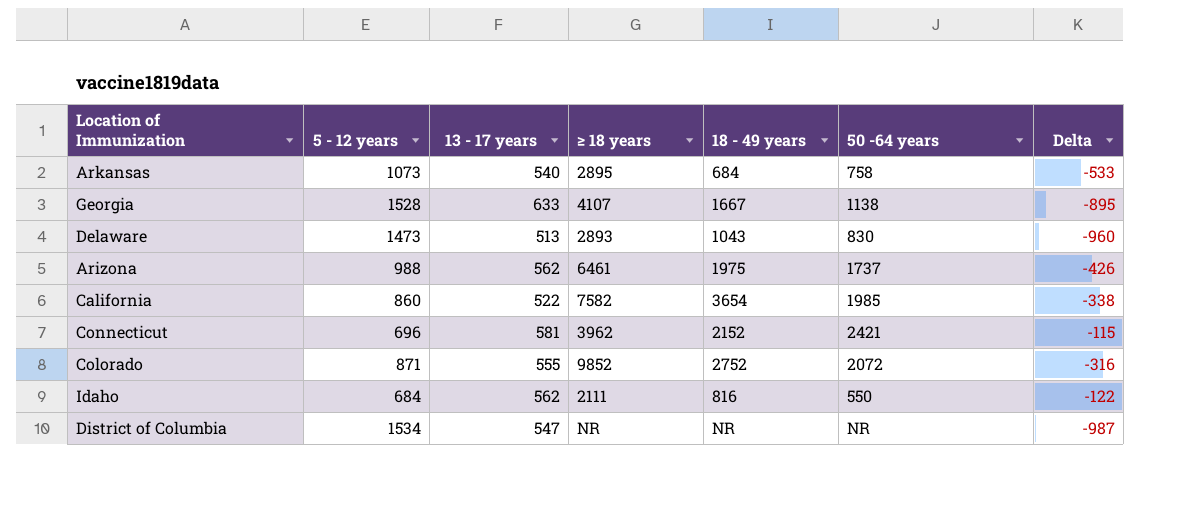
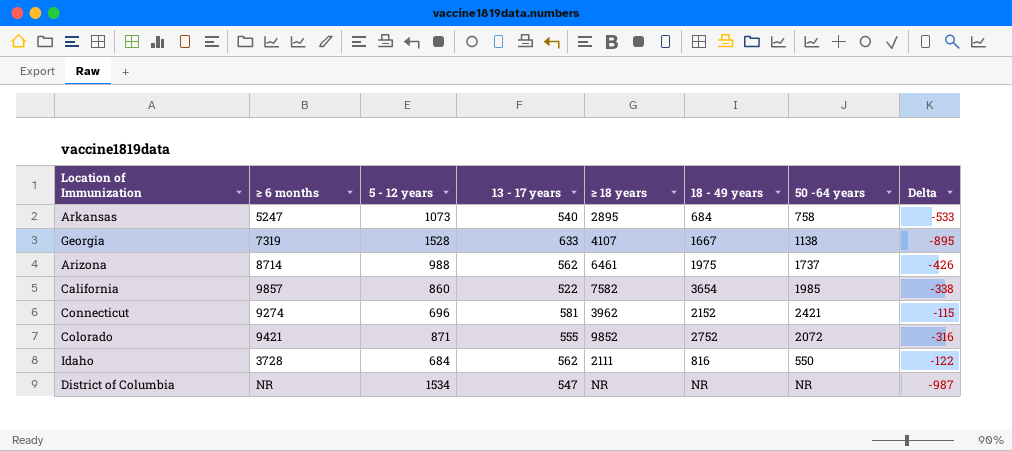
column ≥ 6 months | position: none -> 2
row Delaware: 1473 | 513 | 2893 | 1043 | 830 | -960 -> none

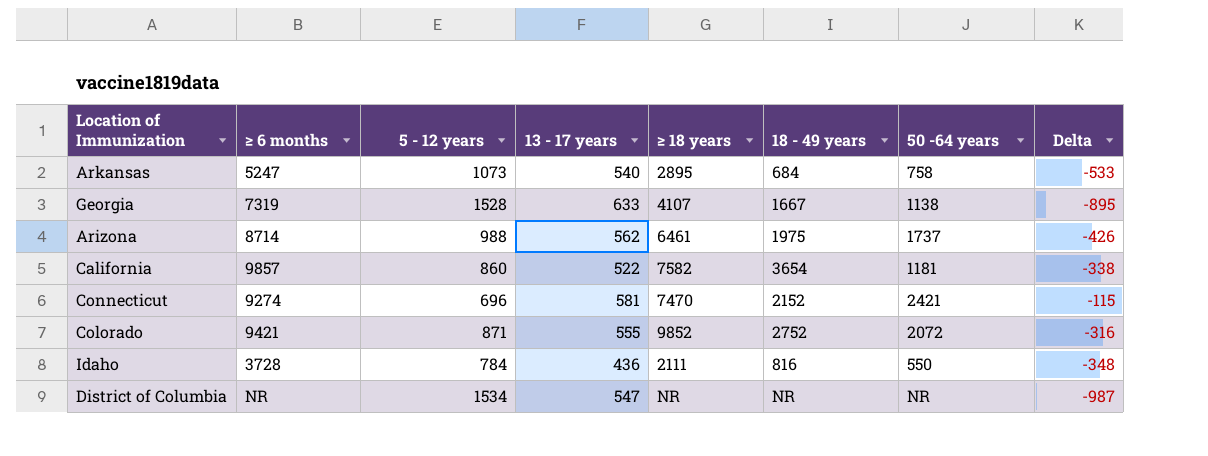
California | 50 -64 years: 1985 -> 1181
Connecticut | ≥ 18 years: 3962 -> 7470
Idaho | 5 - 12 years: 684 -> 784
Idaho | 13 - 17 years: 562 -> 436
Idaho | Delta: -122 -> -348

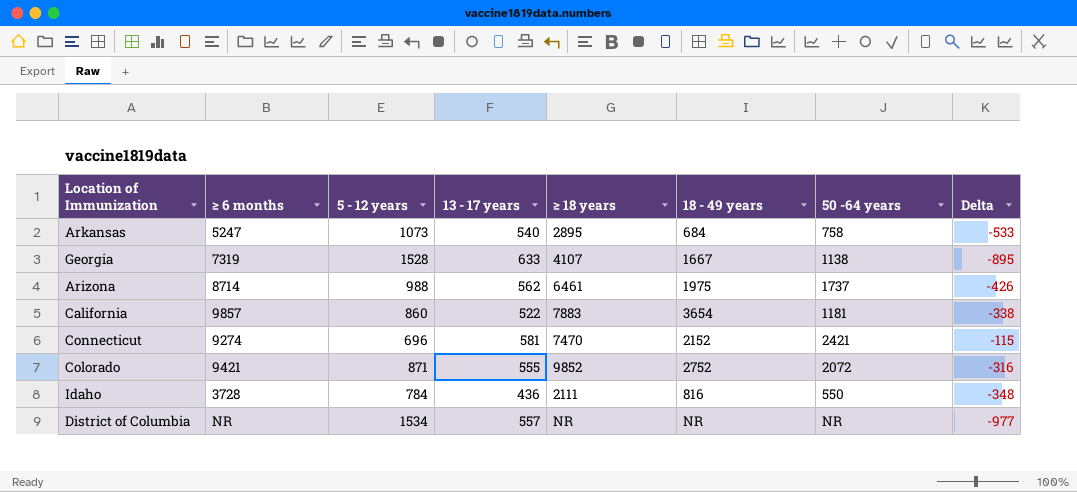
California | ≥ 18 years: 7582 -> 7883
District of Columbia | 13 - 17 years: 547 -> 557
District of Columbia | Delta: -987 -> -977

